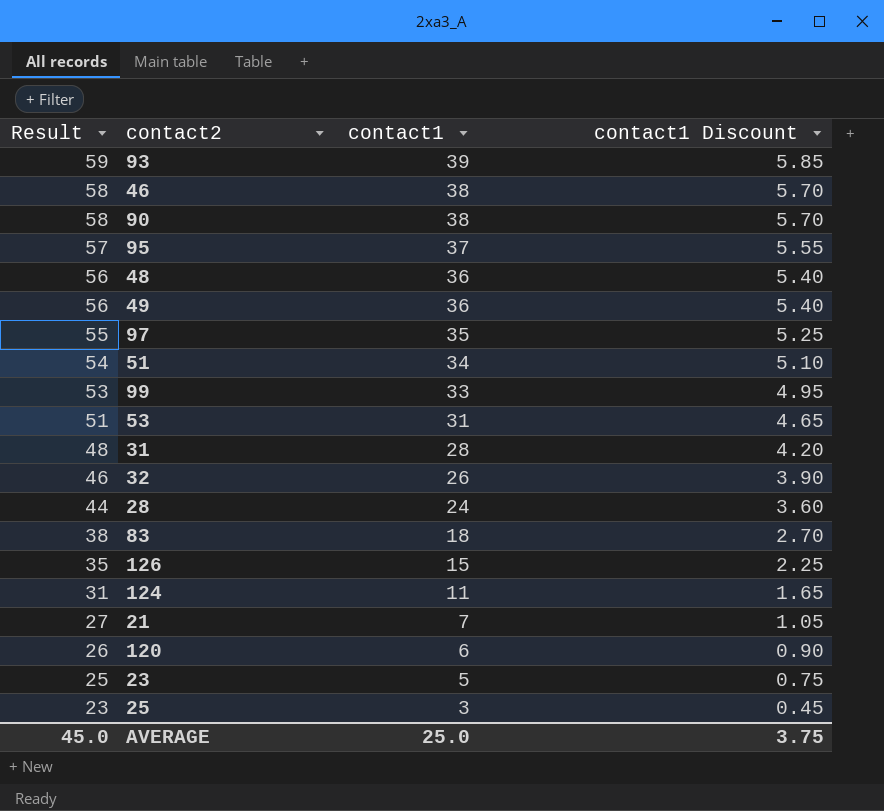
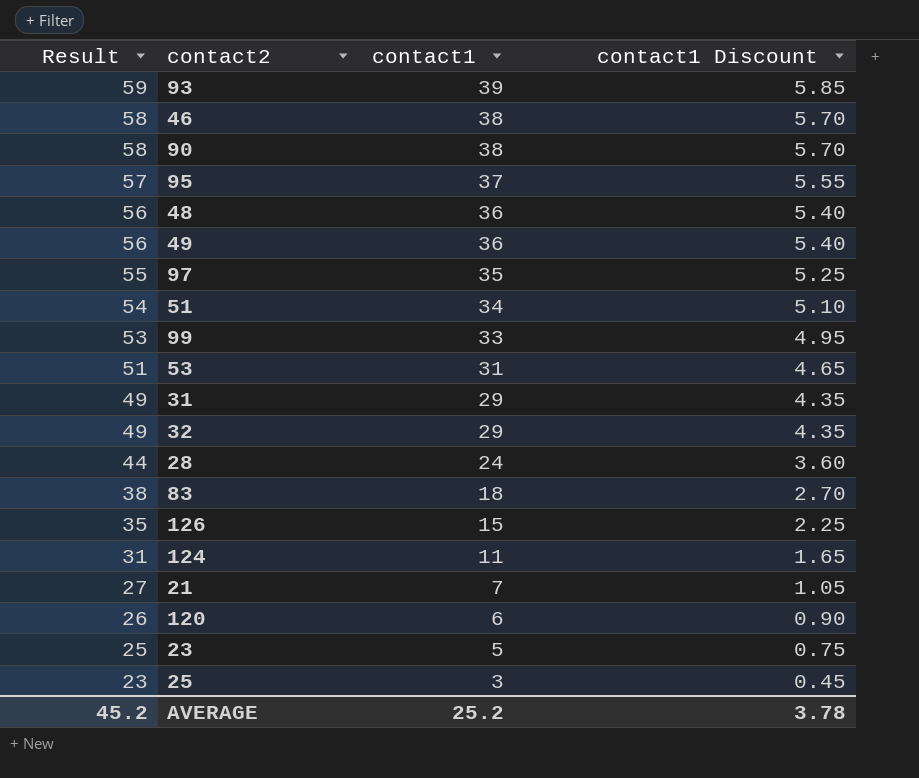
31 | Result: 48 -> 49
31 | contact1: 28 -> 29
31 | contact1 Discount: 4.20 -> 4.35
32 | Result: 46 -> 49
32 | contact1: 26 -> 29
32 | contact1 Discount: 3.90 -> 4.35
AVERAGE | Result: 45.0 -> 45.2
AVERAGE | contact1: 25.0 -> 25.2
AVERAGE | contact1 Discount: 3.75 -> 3.78

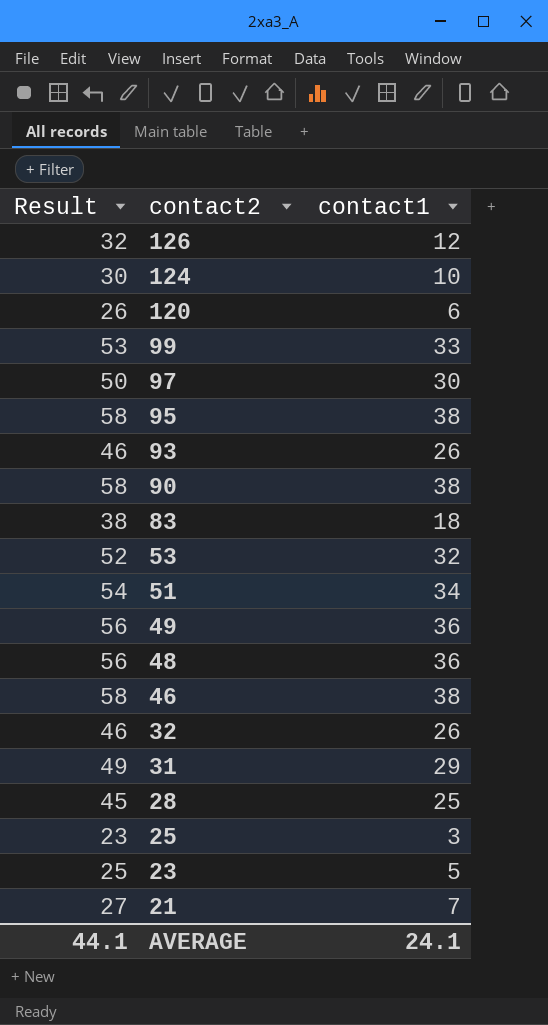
row order: Result descending -> contact2 descending
column contact1 Discount | formula: [contact1] * 0.15 -> none
126 | Result: 35 -> 32
126 | contact1: 15 -> 12
124 | Result: 31 -> 30
124 | contact1: 11 -> 10
97 | Result: 55 -> 50
97 | contact1: 35 -> 30
95 | Result: 57 -> 58
95 | contact1: 37 -> 38
93 | Result: 59 -> 46
93 | contact1: 39 -> 26
53 | Result: 51 -> 52
53 | contact1: 31 -> 32
32 | Result: 49 -> 46
32 | contact1: 29 -> 26
28 | Result: 44 -> 45
28 | contact1: 24 -> 25
AVERAGE | Result: 45.2 -> 44.1
AVERAGE | contact1: 25.2 -> 24.1

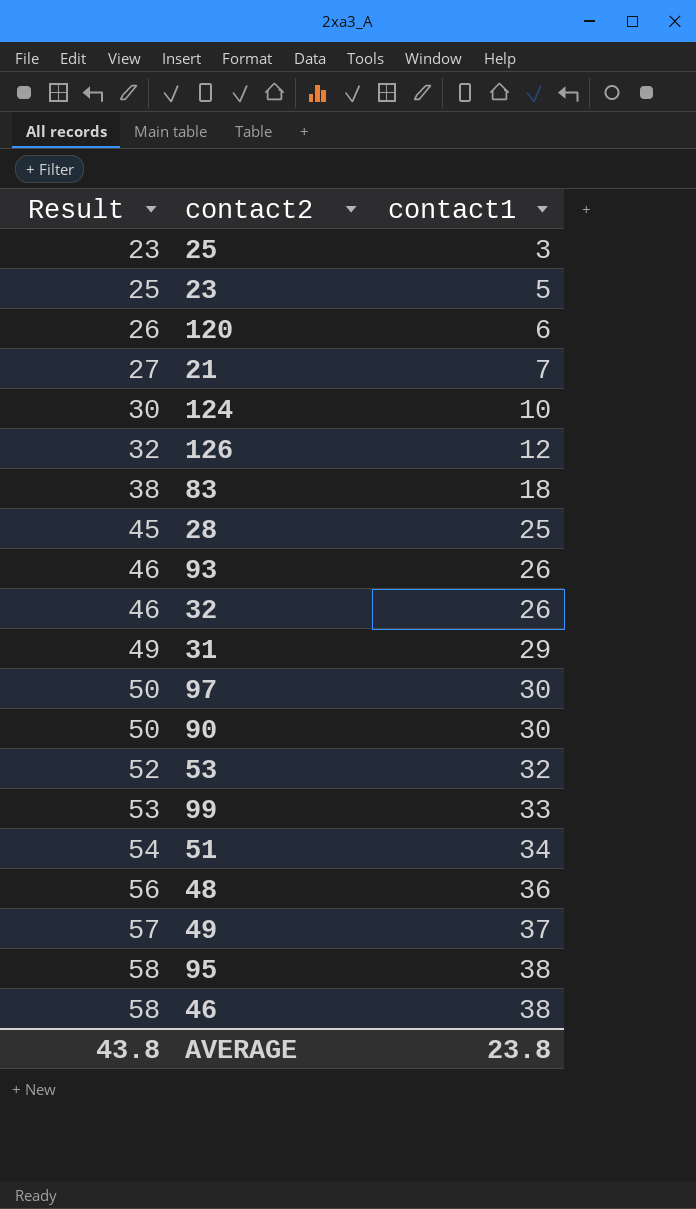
row order: contact2 descending -> Result ascending
90 | Result: 58 -> 50
90 | contact1: 38 -> 30
49 | Result: 56 -> 57
49 | contact1: 36 -> 37
AVERAGE | Result: 44.1 -> 43.8
AVERAGE | contact1: 24.1 -> 23.8

